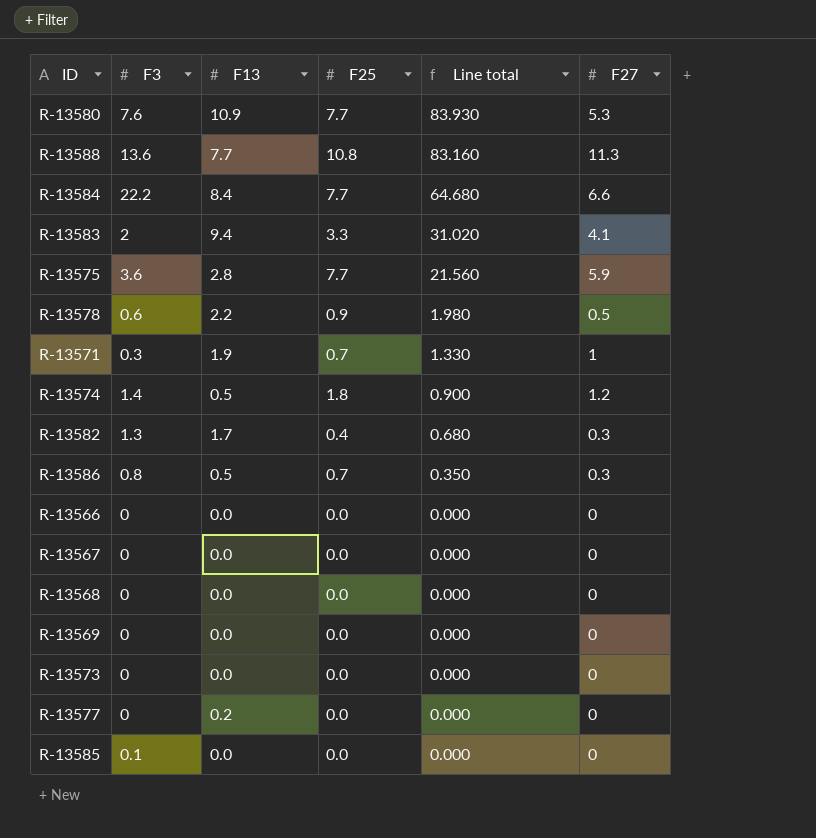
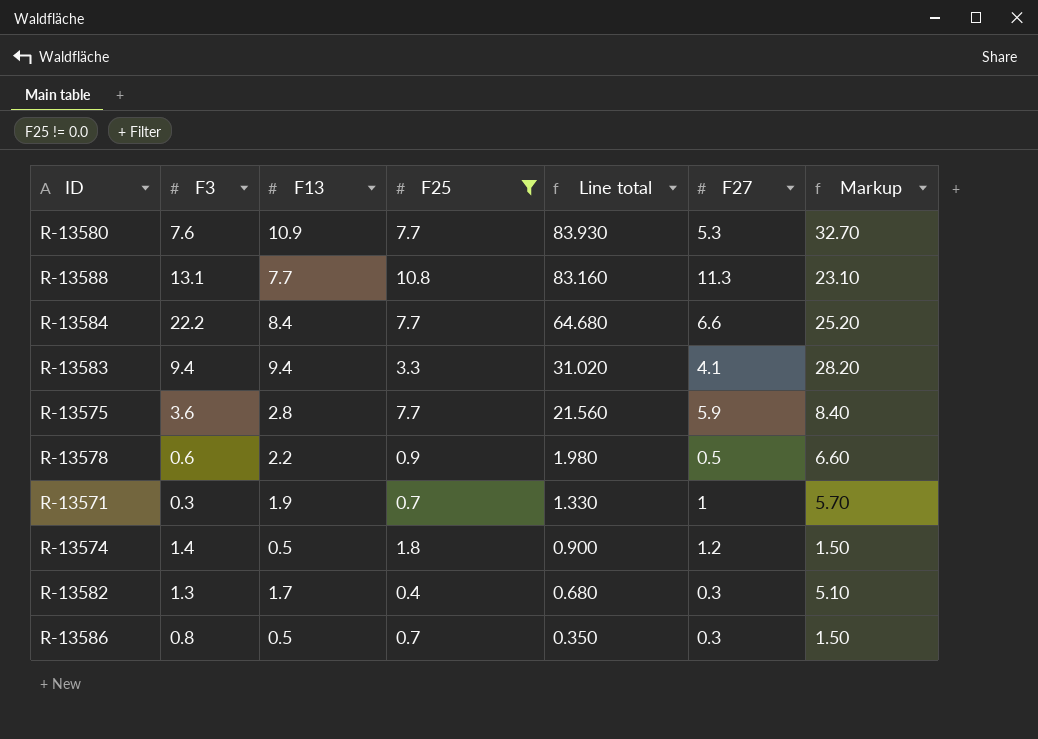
filter: none -> F25 != 0.0
column Markup | formula: none -> [F13] * 3
R-13588 | F3: 13.6 -> 13.1
R-13583 | F3: 2 -> 9.4

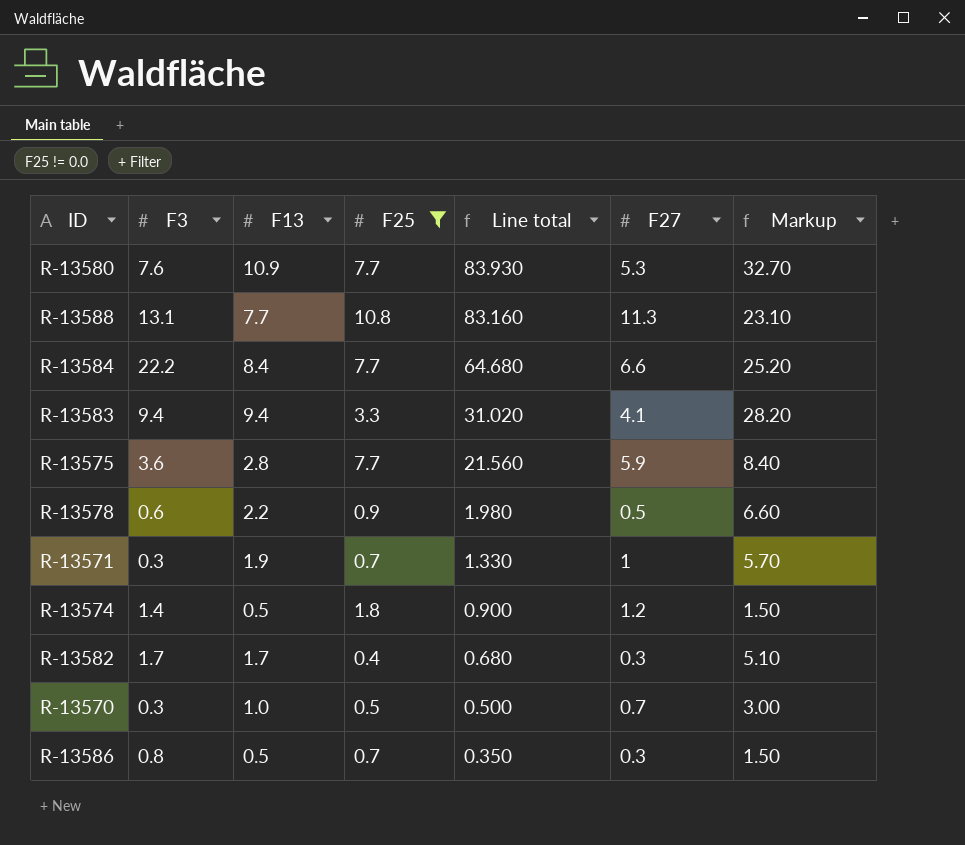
R-13582 | F3: 1.3 -> 1.7
row R-13570: none -> 0.3 | 1.0 | 0.5 | 0.500 | 0.7 | 3.00

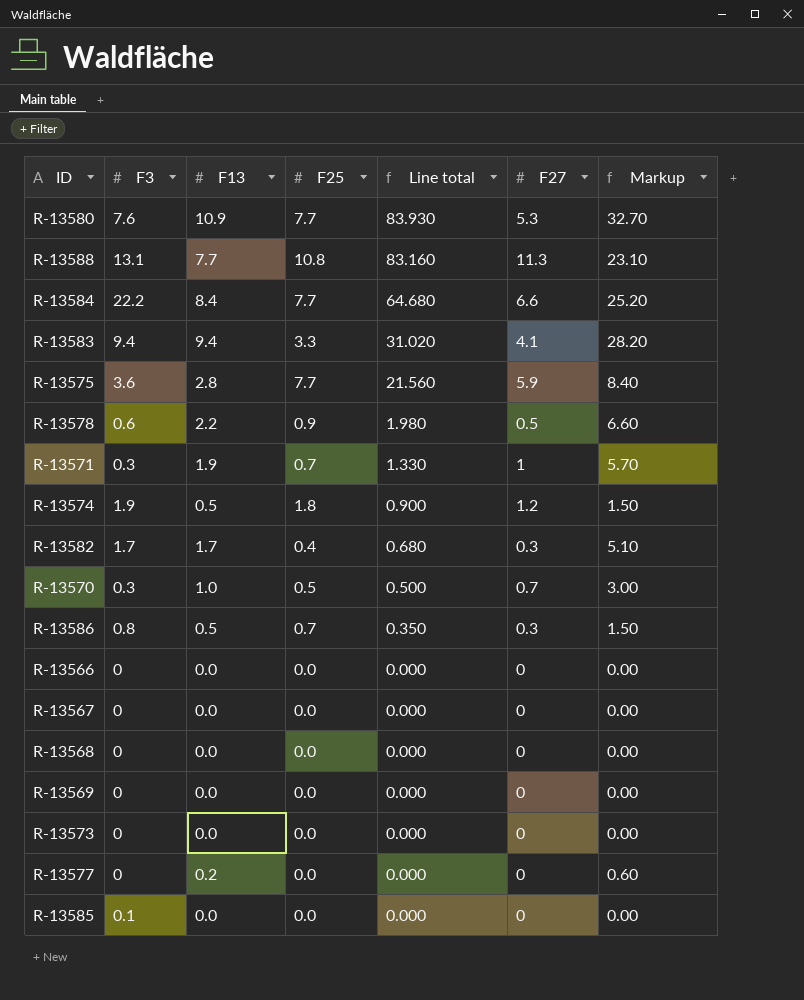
filter: F25 != 0.0 -> none
R-13574 | F3: 1.4 -> 1.9

